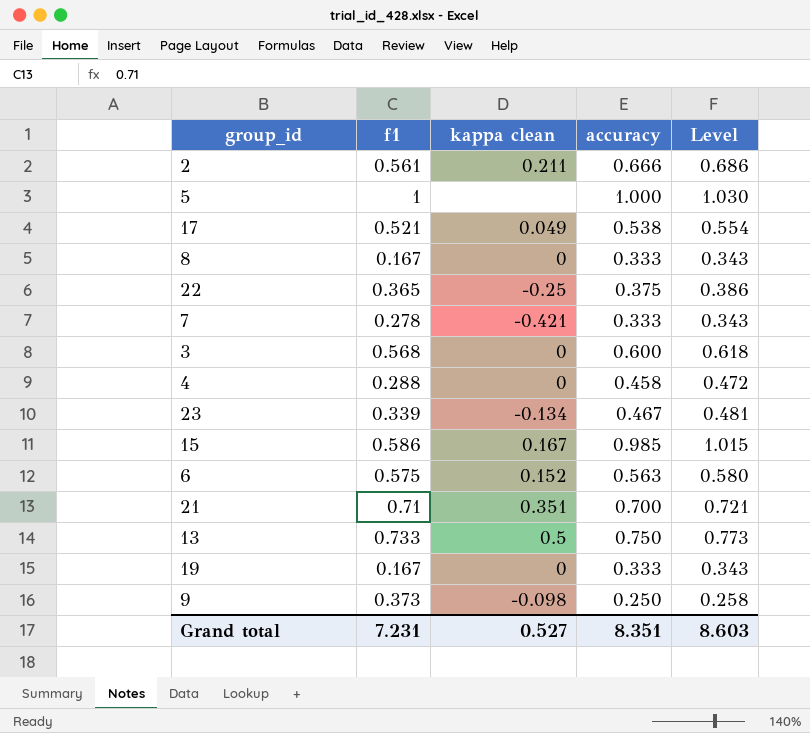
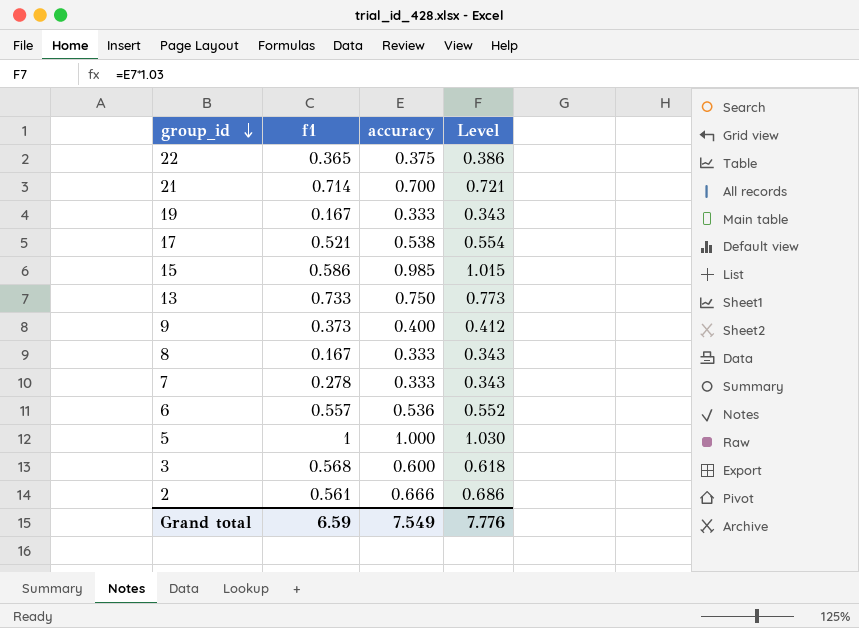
row order: none -> group_id descending
column kappa clean | position: 3 -> none
row 4: 0.288 | 0 | 0.458 | 0.472 -> none
row 23: 0.339 | -0.134 | 0.467 | 0.481 -> none
21 | f1: 0.71 -> 0.714
9 | accuracy: 0.250 -> 0.400
9 | Level: 0.258 -> 0.412
6 | f1: 0.575 -> 0.557
6 | accuracy: 0.563 -> 0.536
6 | Level: 0.580 -> 0.552
Grand total | f1: 7.231 -> 6.59
Grand total | accuracy: 8.351 -> 7.549
Grand total | Level: 8.603 -> 7.776

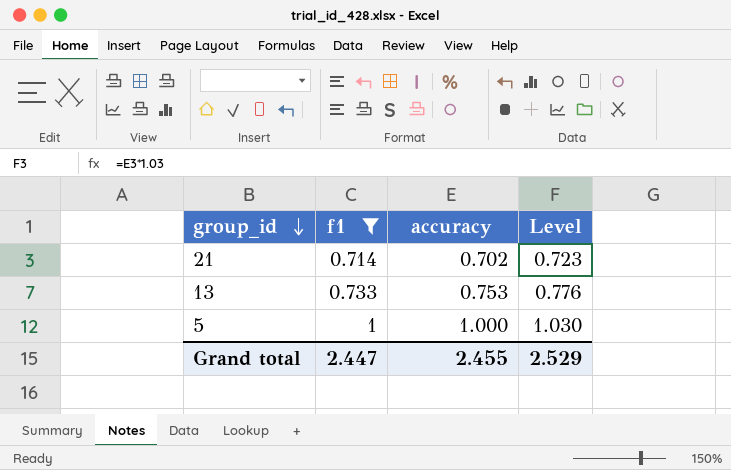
filter: none -> f1 >= 0.714
21 | accuracy: 0.700 -> 0.702
21 | Level: 0.721 -> 0.723
13 | accuracy: 0.750 -> 0.753
13 | Level: 0.773 -> 0.776
Grand total | f1: 6.59 -> 2.447
Grand total | accuracy: 7.549 -> 2.455
Grand total | Level: 7.776 -> 2.529

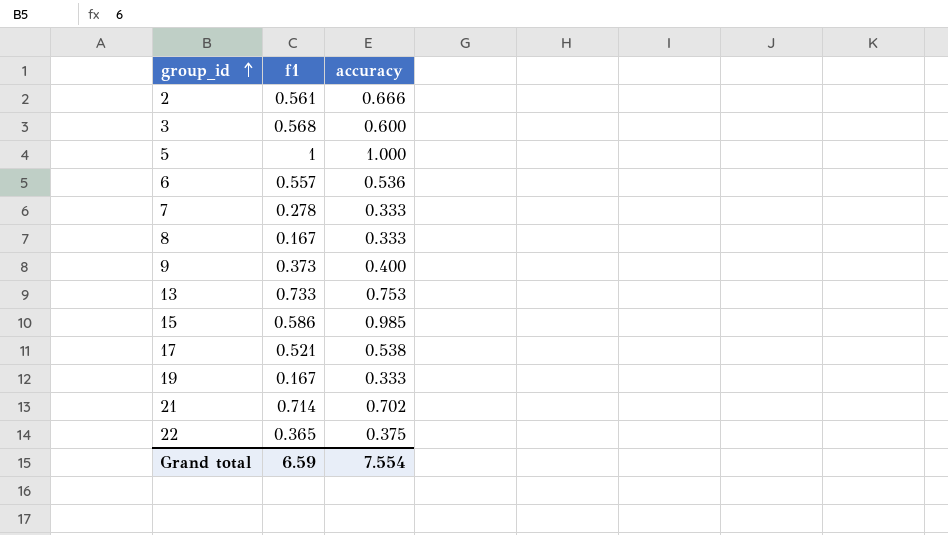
filter: f1 >= 0.714 -> none
row order: group_id descending -> group_id ascending
column Level | formula: [accuracy] * 1.03 -> none
Grand total | f1: 2.447 -> 6.59
Grand total | accuracy: 2.455 -> 7.554

